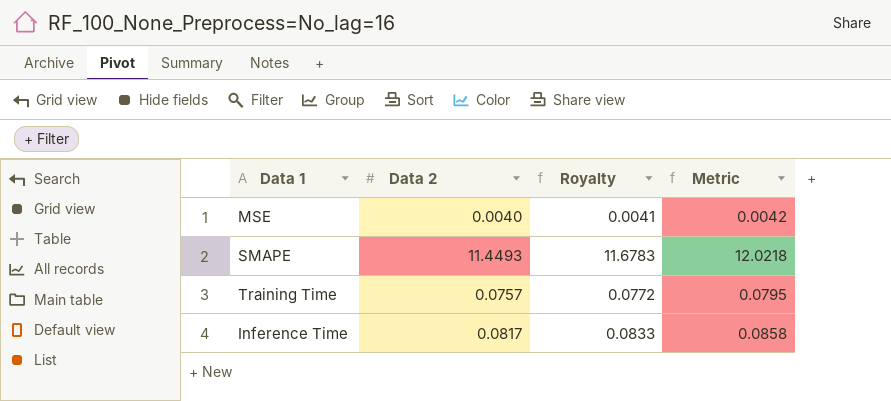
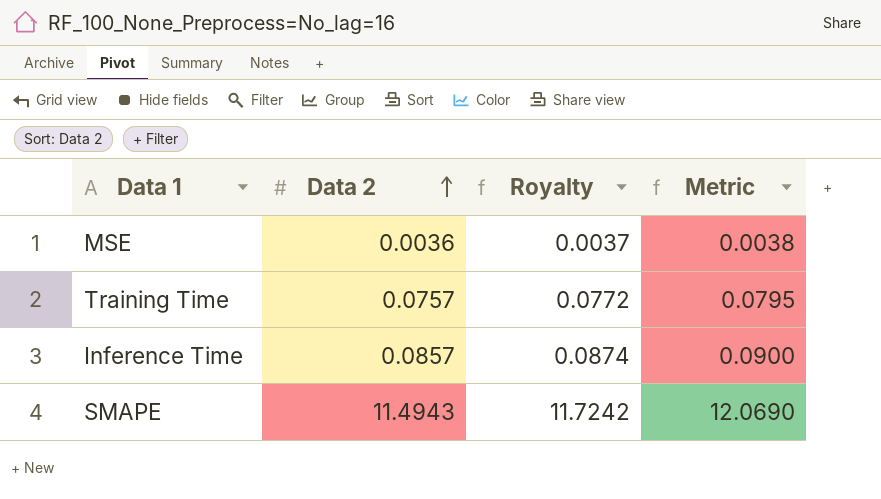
row order: none -> Data 2 ascending
MSE | Data 2: 0.0040 -> 0.0036
MSE | Royalty: 0.0041 -> 0.0037
MSE | Metric: 0.0042 -> 0.0038
Inference Time | Data 2: 0.0817 -> 0.0857
Inference Time | Royalty: 0.0833 -> 0.0874
Inference Time | Metric: 0.0858 -> 0.0900
SMAPE | Data 2: 11.4493 -> 11.4943
SMAPE | Royalty: 11.6783 -> 11.7242
SMAPE | Metric: 12.0218 -> 12.0690

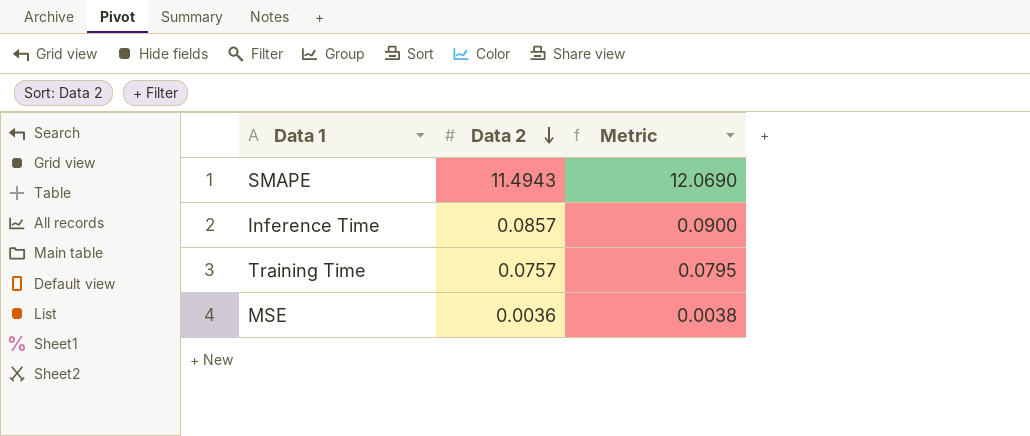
row order: Data 2 ascending -> Data 2 descending
column Royalty | formula: [Data 2] * 1.02 -> none

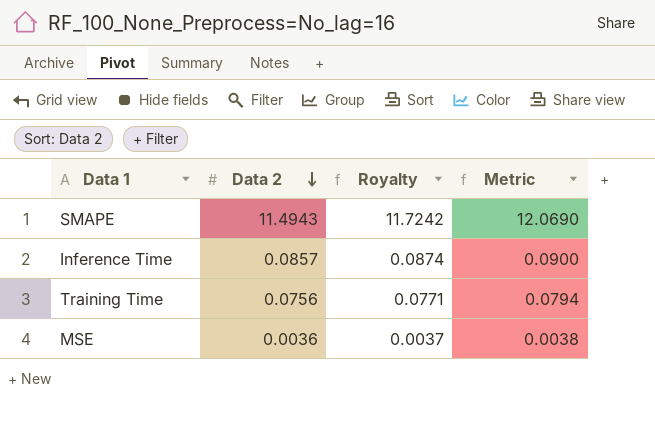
column Royalty | formula: none -> [Data 2] * 1.02
Training Time | Data 2: 0.0757 -> 0.0756
Training Time | Metric: 0.0795 -> 0.0794

